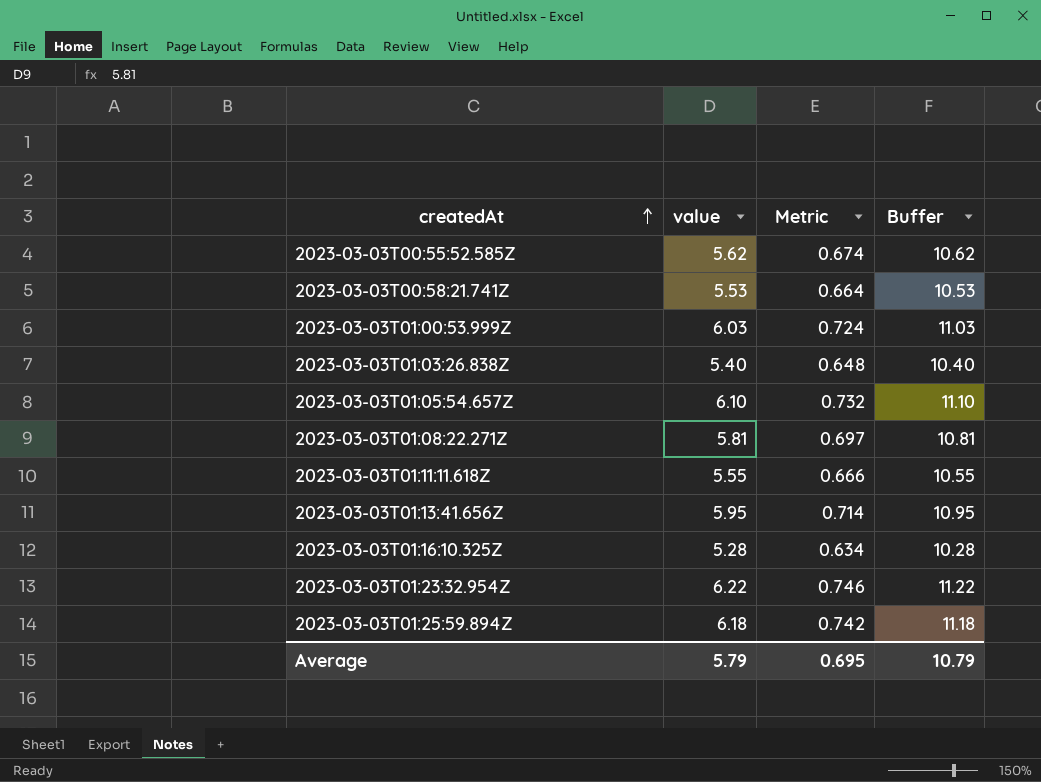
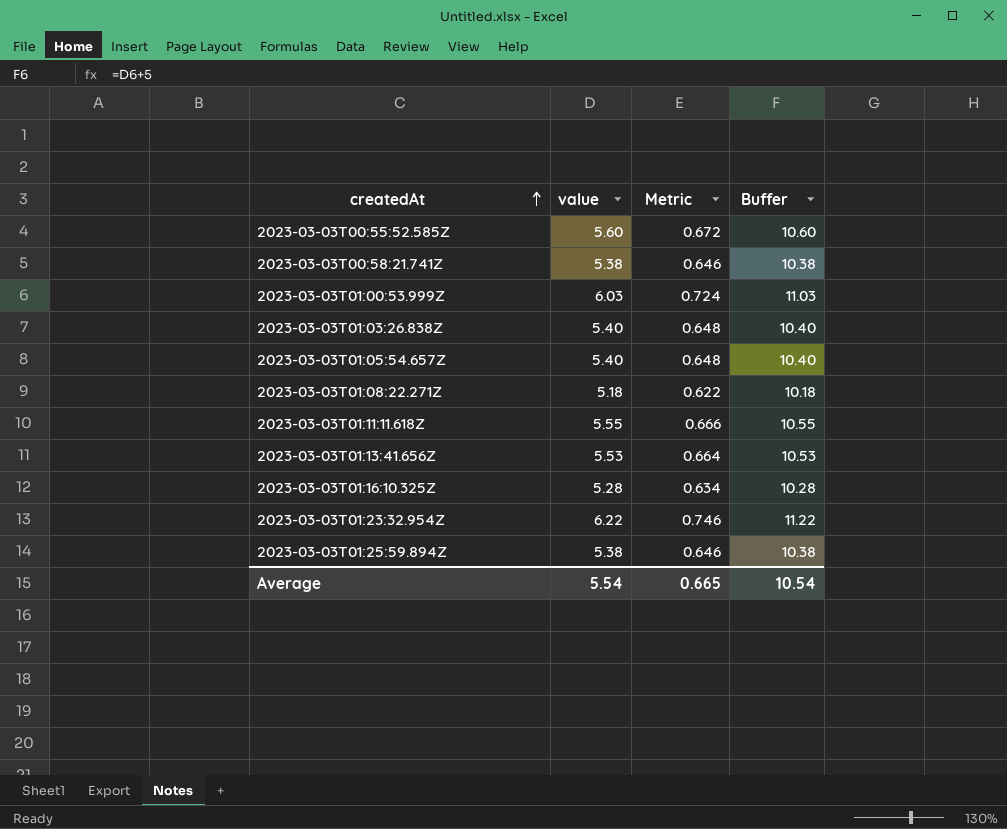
2023-03-03T00:55:52.585Z | value: 5.62 -> 5.60
2023-03-03T00:55:52.585Z | Metric: 0.674 -> 0.672
2023-03-03T00:55:52.585Z | Buffer: 10.62 -> 10.60
2023-03-03T00:58:21.741Z | value: 5.53 -> 5.38
2023-03-03T00:58:21.741Z | Metric: 0.664 -> 0.646
2023-03-03T00:58:21.741Z | Buffer: 10.53 -> 10.38
2023-03-03T01:05:54.657Z | value: 6.10 -> 5.40
2023-03-03T01:05:54.657Z | Metric: 0.732 -> 0.648
2023-03-03T01:05:54.657Z | Buffer: 11.10 -> 10.40
2023-03-03T01:08:22.271Z | value: 5.81 -> 5.18
2023-03-03T01:08:22.271Z | Metric: 0.697 -> 0.622
2023-03-03T01:08:22.271Z | Buffer: 10.81 -> 10.18
2023-03-03T01:13:41.656Z | value: 5.95 -> 5.53
2023-03-03T01:13:41.656Z | Metric: 0.714 -> 0.664
2023-03-03T01:13:41.656Z | Buffer: 10.95 -> 10.53
2023-03-03T01:25:59.894Z | value: 6.18 -> 5.38
2023-03-03T01:25:59.894Z | Metric: 0.742 -> 0.646
2023-03-03T01:25:59.894Z | Buffer: 11.18 -> 10.38
Average | value: 5.79 -> 5.54
Average | Metric: 0.695 -> 0.665
Average | Buffer: 10.79 -> 10.54

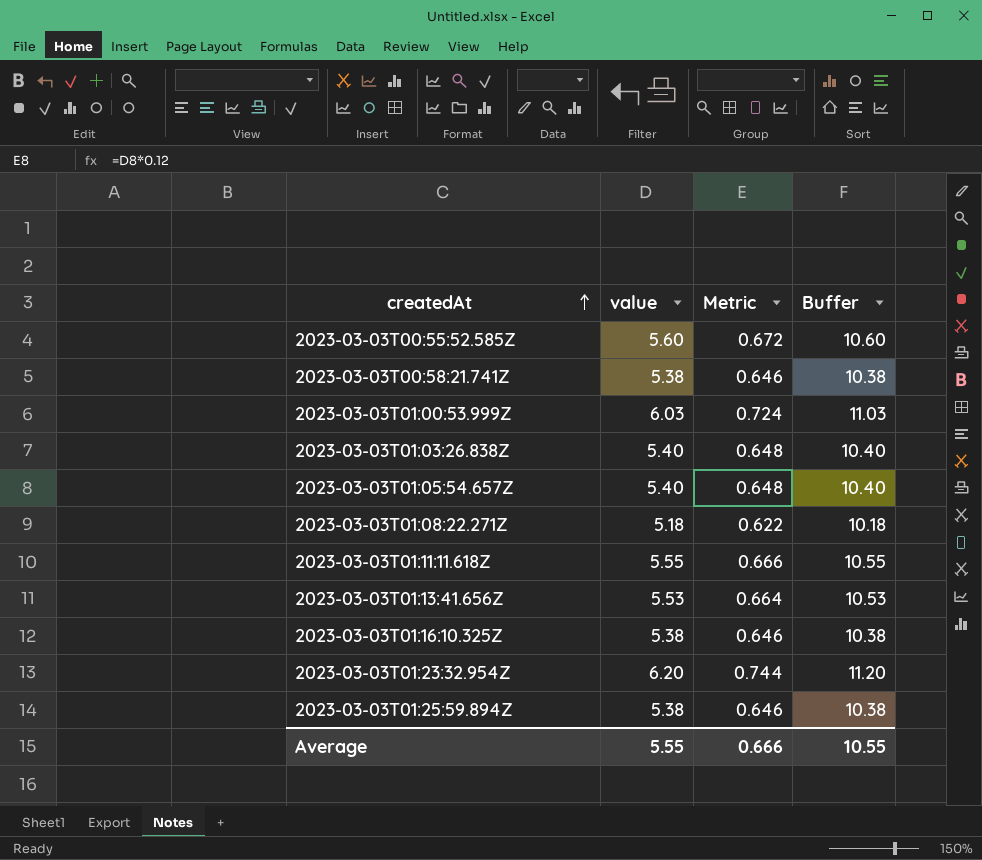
2023-03-03T01:16:10.325Z | value: 5.28 -> 5.38
2023-03-03T01:16:10.325Z | Metric: 0.634 -> 0.646
2023-03-03T01:16:10.325Z | Buffer: 10.28 -> 10.38
2023-03-03T01:23:32.954Z | value: 6.22 -> 6.20
2023-03-03T01:23:32.954Z | Metric: 0.746 -> 0.744
2023-03-03T01:23:32.954Z | Buffer: 11.22 -> 11.20
Average | value: 5.54 -> 5.55
Average | Metric: 0.665 -> 0.666
Average | Buffer: 10.54 -> 10.55

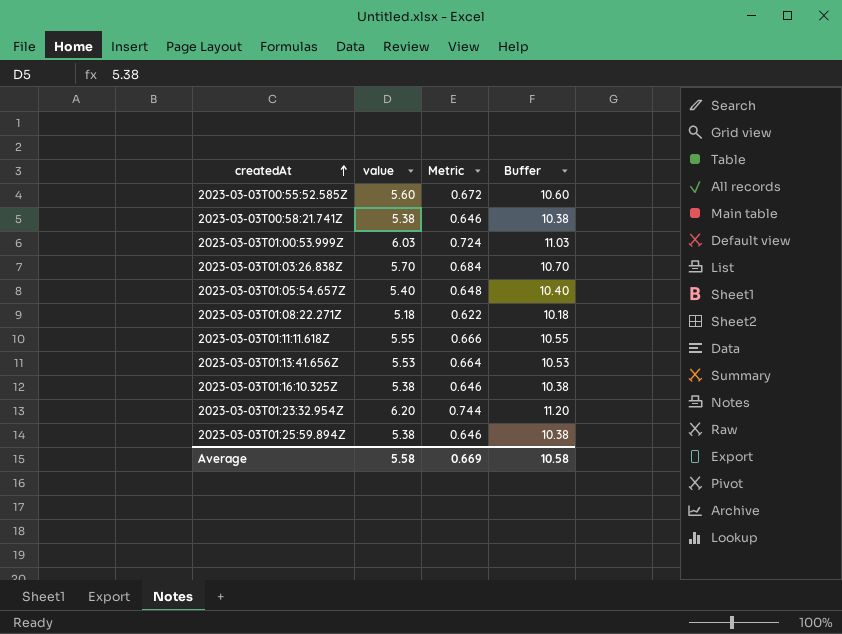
2023-03-03T01:03:26.838Z | value: 5.40 -> 5.70
2023-03-03T01:03:26.838Z | Metric: 0.648 -> 0.684
2023-03-03T01:03:26.838Z | Buffer: 10.40 -> 10.70
Average | value: 5.55 -> 5.58
Average | Metric: 0.666 -> 0.669
Average | Buffer: 10.55 -> 10.58

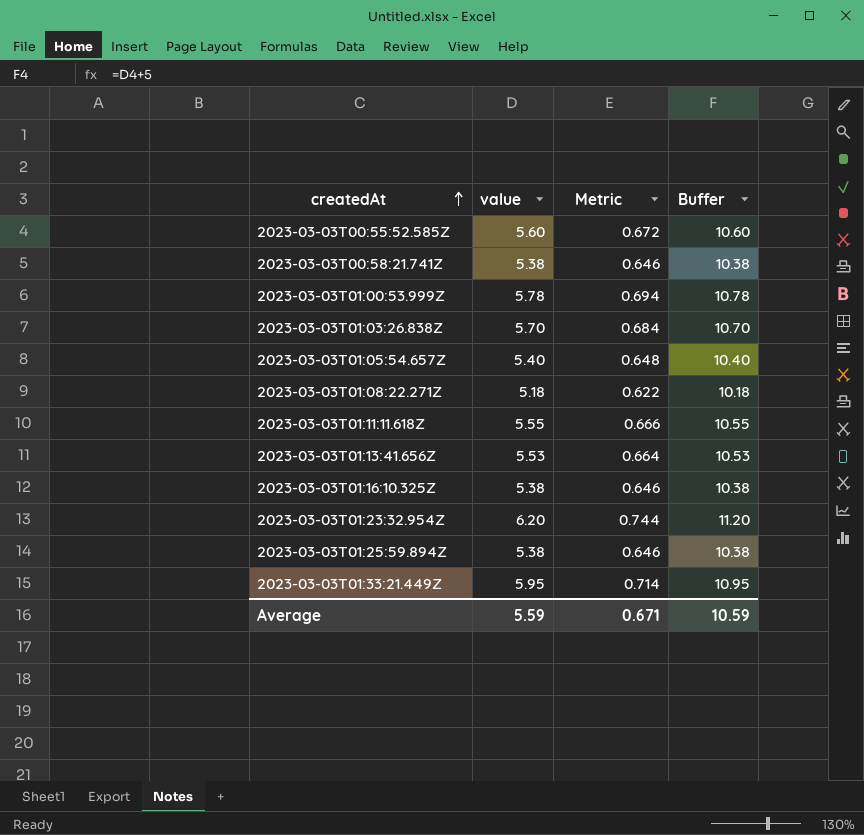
2023-03-03T01:00:53.999Z | value: 6.03 -> 5.78
2023-03-03T01:00:53.999Z | Metric: 0.724 -> 0.694
2023-03-03T01:00:53.999Z | Buffer: 11.03 -> 10.78
row 2023-03-03T01:33:21.449Z: none -> 5.95 | 0.714 | 10.95
Average | value: 5.58 -> 5.59
Average | Metric: 0.669 -> 0.671
Average | Buffer: 10.58 -> 10.59

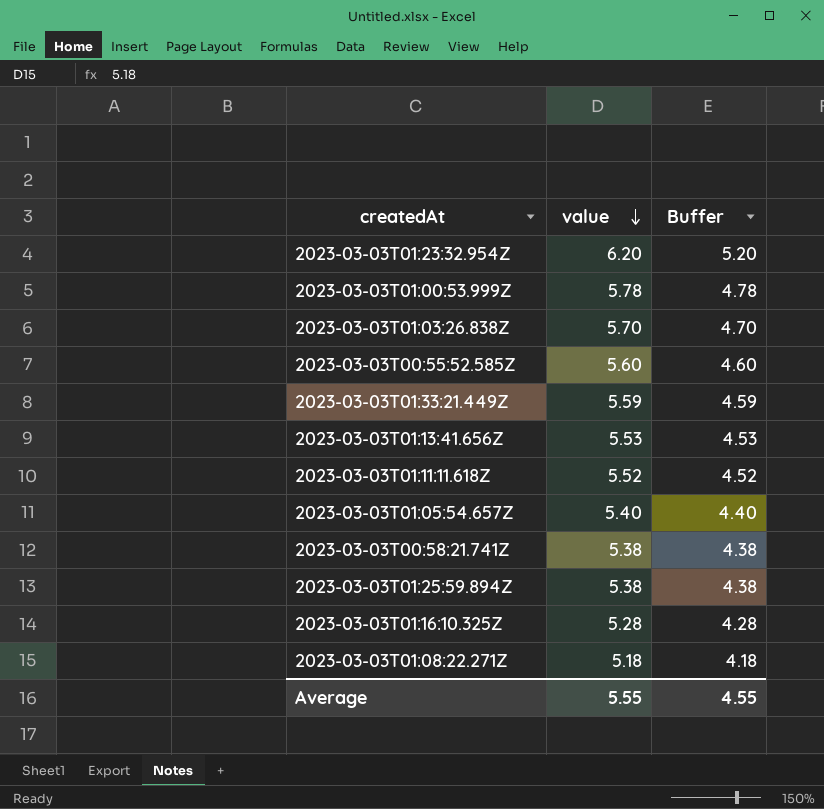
row order: createdAt ascending -> value descending
column Metric | formula: [value] * 0.12 -> none
column Buffer | formula: [value] + 5 -> [value] - 1
2023-03-03T01:33:21.449Z | value: 5.95 -> 5.59
2023-03-03T01:11:11.618Z | value: 5.55 -> 5.52
2023-03-03T01:16:10.325Z | value: 5.38 -> 5.28
Average | value: 5.59 -> 5.55
Average | Buffer: 10.59 -> 4.55

